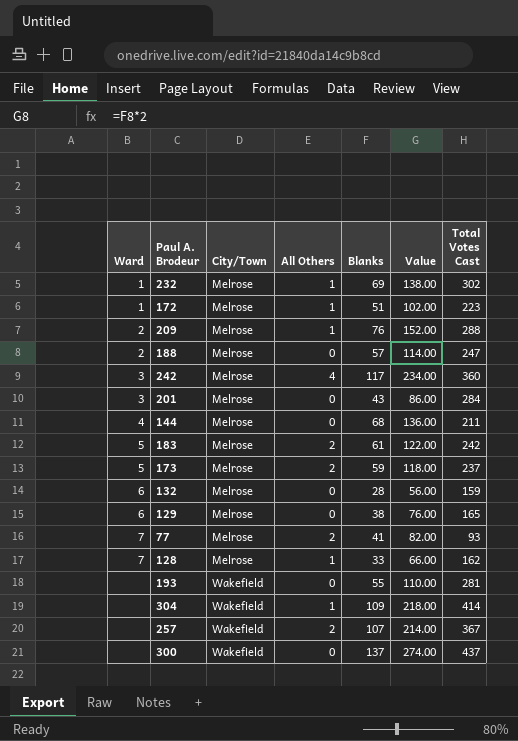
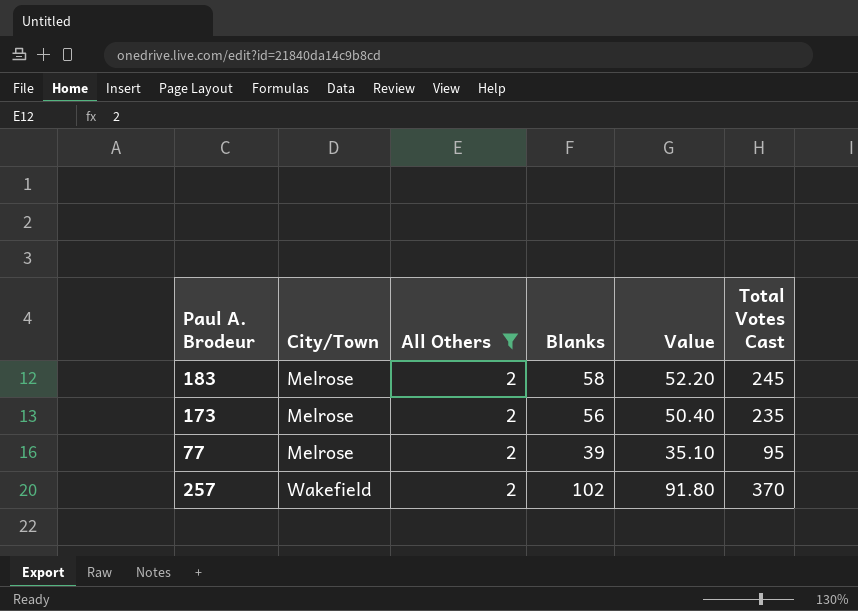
filter: none -> All Others = 2
column Ward | position: 1 -> none
column Value | formula: [Blanks] * 2 -> [Blanks] * 0.9
183 | Blanks: 61 -> 58
183 | Total Votes Cast: 242 -> 245
173 | Blanks: 59 -> 56
173 | Total Votes Cast: 237 -> 235
77 | Blanks: 41 -> 39
77 | Total Votes Cast: 93 -> 95
257 | Blanks: 107 -> 102
257 | Total Votes Cast: 367 -> 370

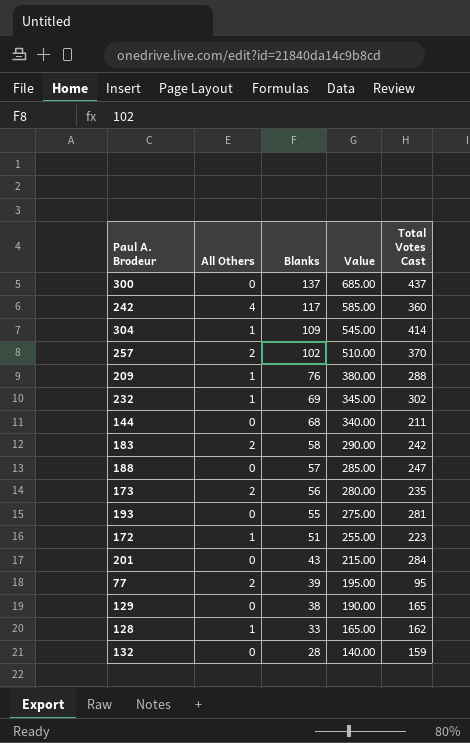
filter: All Others = 2 -> none
row order: City/Town ascending -> Blanks descending
column City/Town | position: 2 -> none
column Value | formula: [Blanks] * 0.9 -> [Blanks] * 5
183 | Total Votes Cast: 245 -> 242

